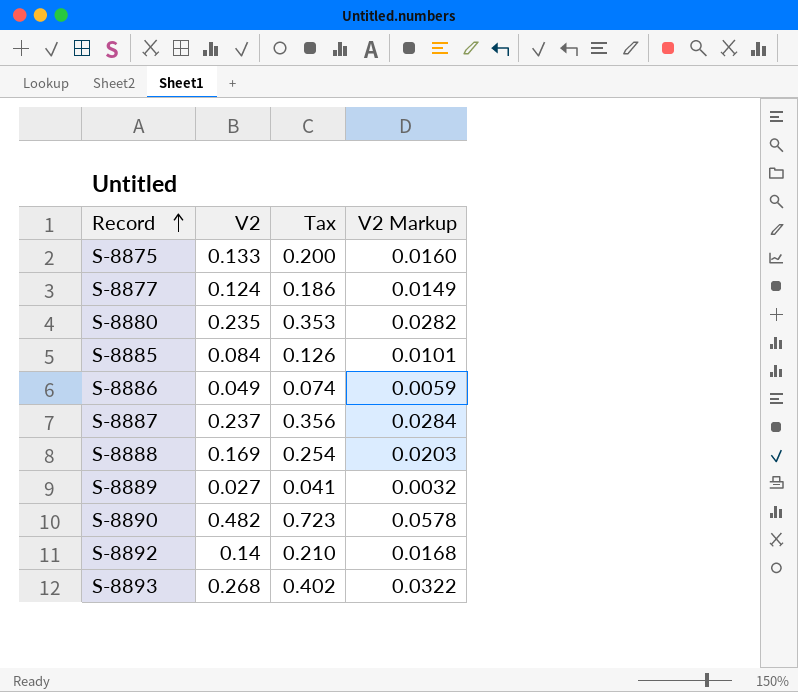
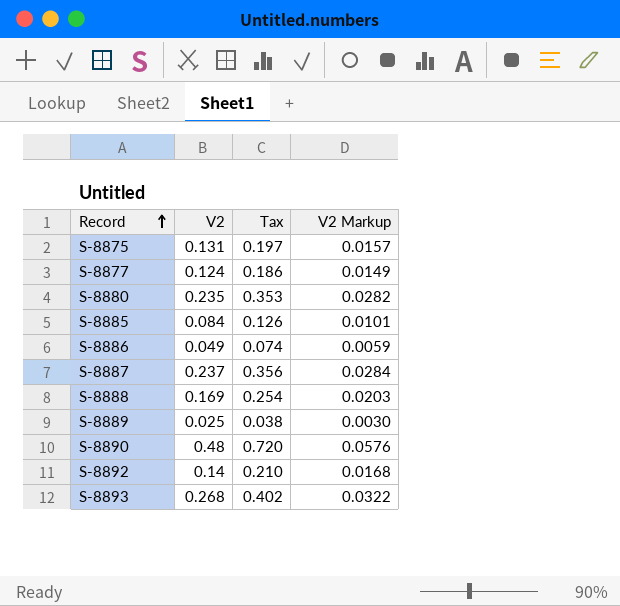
S-8875 | V2: 0.133 -> 0.131
S-8875 | Tax: 0.200 -> 0.197
S-8875 | V2 Markup: 0.0160 -> 0.0157
S-8889 | V2: 0.027 -> 0.025
S-8889 | Tax: 0.041 -> 0.038
S-8889 | V2 Markup: 0.0032 -> 0.0030
S-8890 | V2: 0.482 -> 0.48
S-8890 | Tax: 0.723 -> 0.720
S-8890 | V2 Markup: 0.0578 -> 0.0576

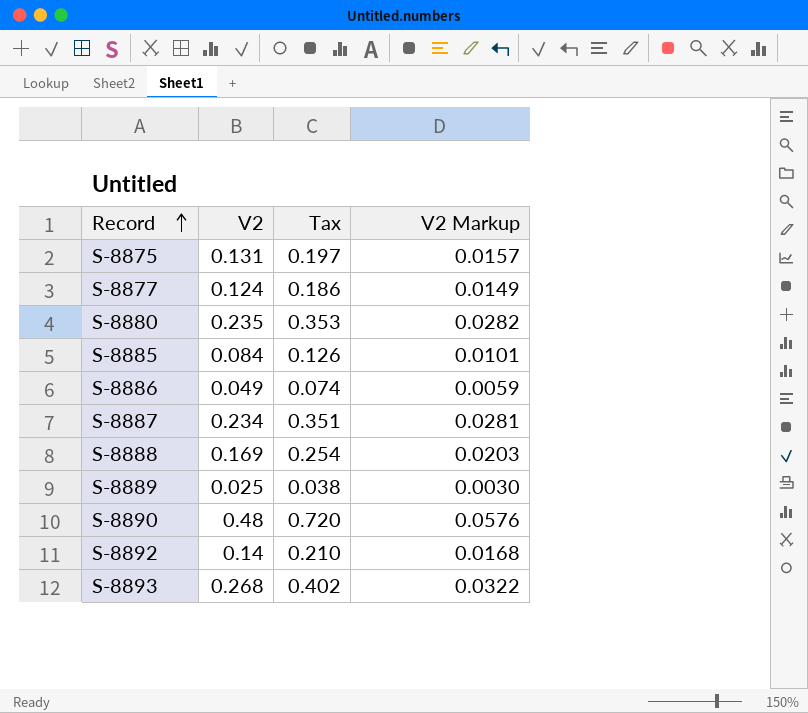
S-8887 | V2: 0.237 -> 0.234
S-8887 | Tax: 0.356 -> 0.351
S-8887 | V2 Markup: 0.0284 -> 0.0281

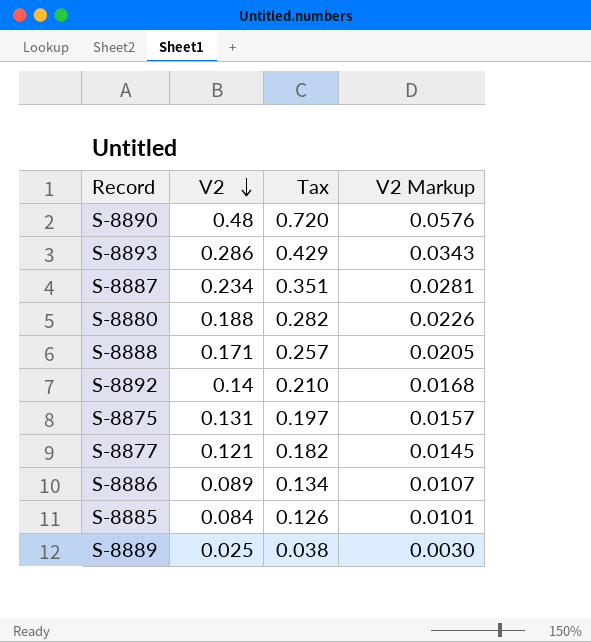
row order: Record ascending -> V2 descending
S-8893 | V2: 0.268 -> 0.286
S-8893 | Tax: 0.402 -> 0.429
S-8893 | V2 Markup: 0.0322 -> 0.0343
S-8880 | V2: 0.235 -> 0.188
S-8880 | Tax: 0.353 -> 0.282
S-8880 | V2 Markup: 0.0282 -> 0.0226
S-8888 | V2: 0.169 -> 0.171
S-8888 | Tax: 0.254 -> 0.257
S-8888 | V2 Markup: 0.0203 -> 0.0205
S-8877 | V2: 0.124 -> 0.121
S-8877 | Tax: 0.186 -> 0.182
S-8877 | V2 Markup: 0.0149 -> 0.0145
S-8886 | V2: 0.049 -> 0.089
S-8886 | Tax: 0.074 -> 0.134
S-8886 | V2 Markup: 0.0059 -> 0.0107

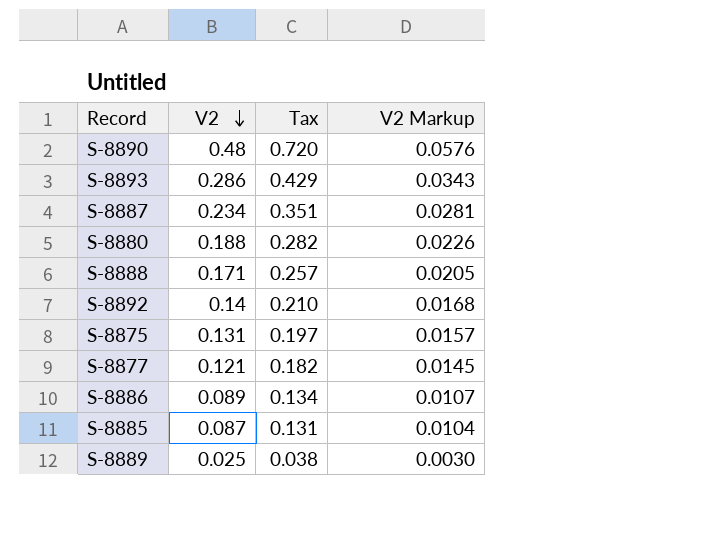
S-8885 | V2: 0.084 -> 0.087
S-8885 | Tax: 0.126 -> 0.131
S-8885 | V2 Markup: 0.0101 -> 0.0104

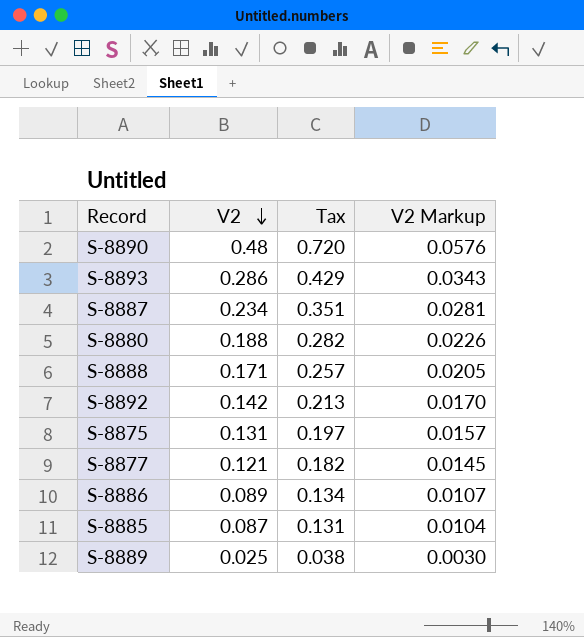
S-8892 | V2: 0.14 -> 0.142
S-8892 | Tax: 0.210 -> 0.213
S-8892 | V2 Markup: 0.0168 -> 0.0170

